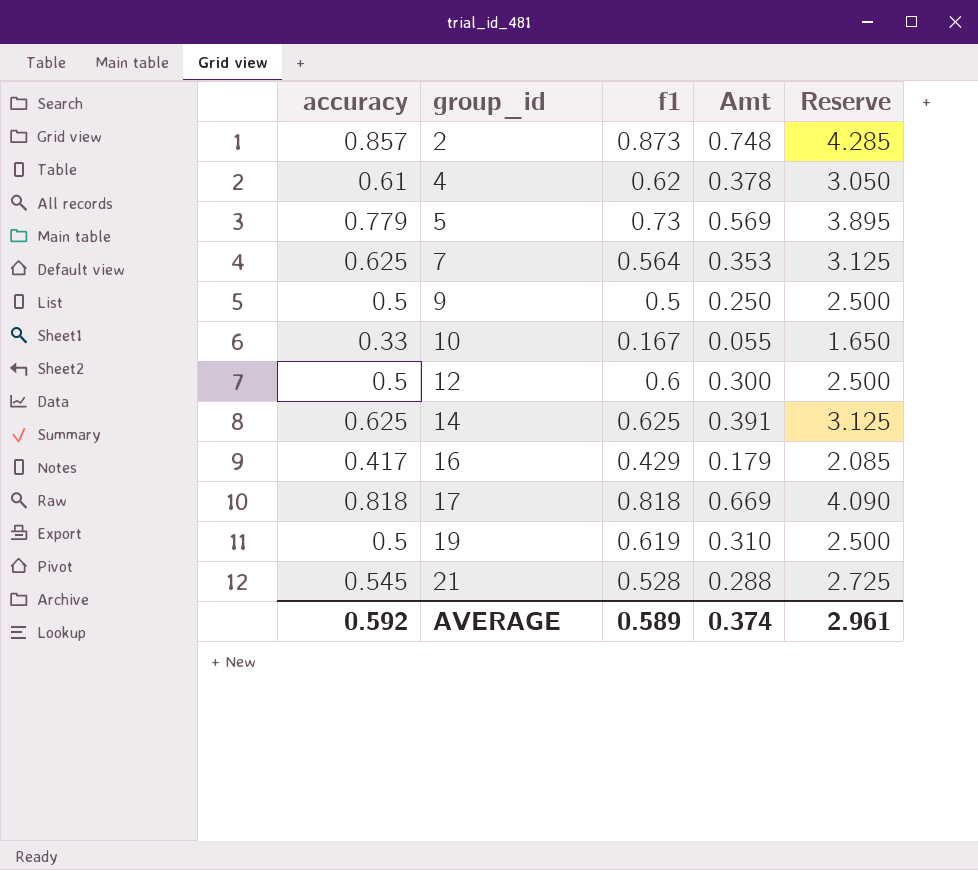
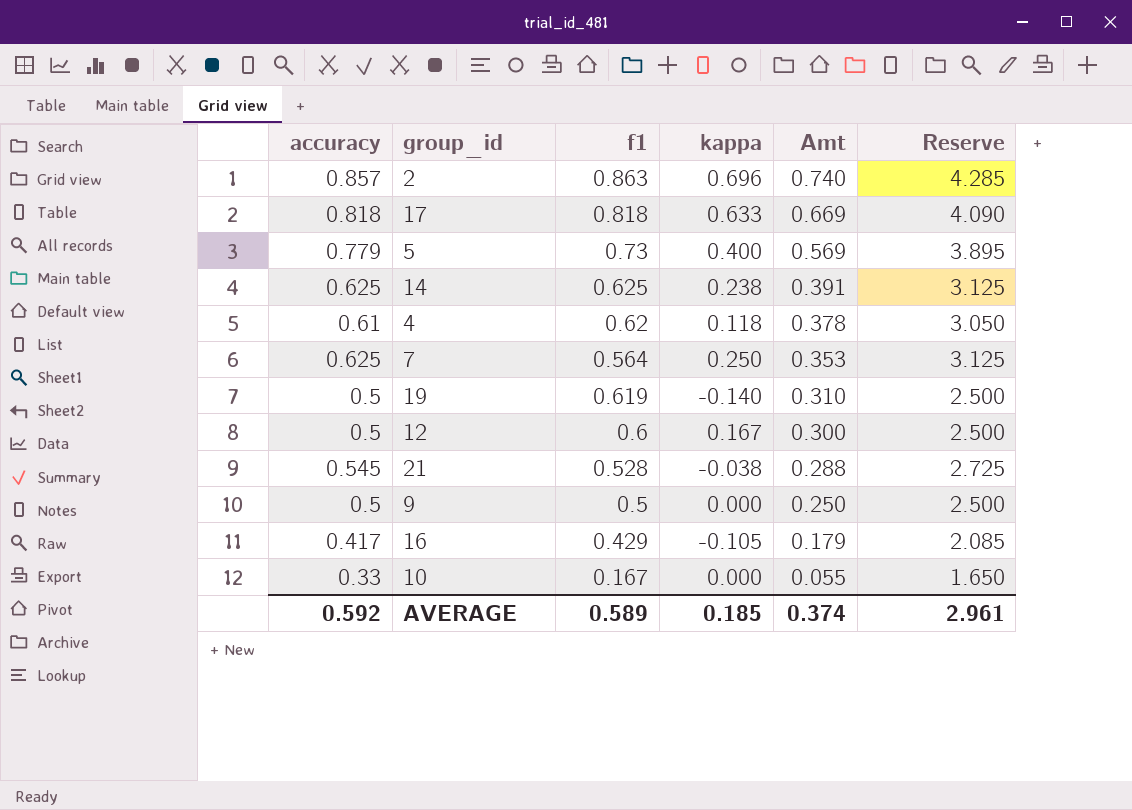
row order: group_id ascending -> Amt descending
column kappa | position: none -> 4
2 | f1: 0.873 -> 0.863
2 | Amt: 0.748 -> 0.740

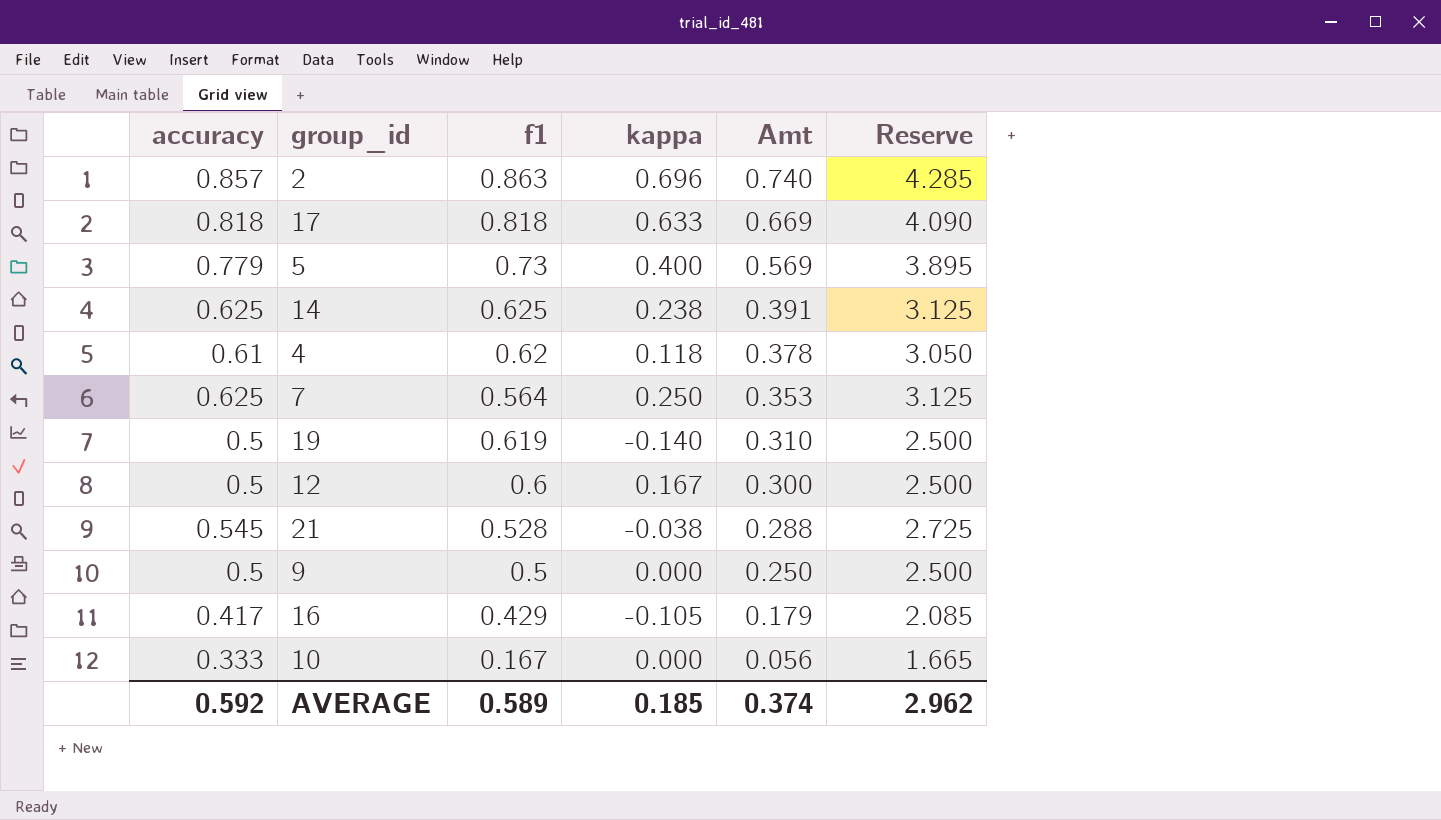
10 | accuracy: 0.33 -> 0.333
10 | Amt: 0.055 -> 0.056
10 | Reserve: 1.650 -> 1.665
AVERAGE | Reserve: 2.961 -> 2.962

